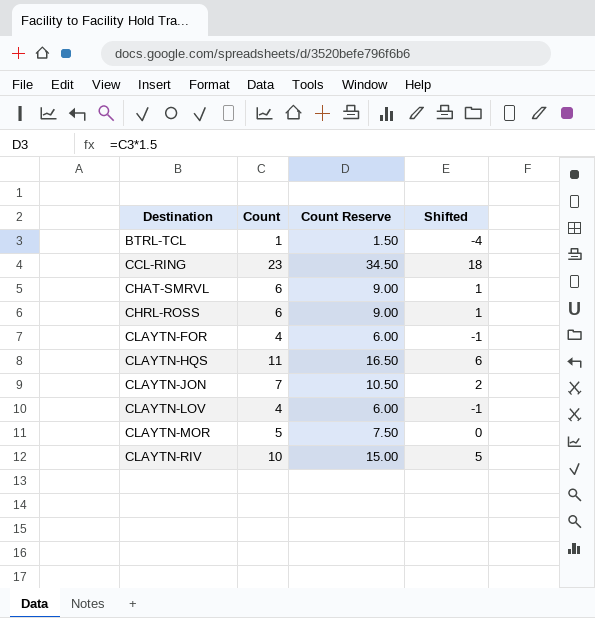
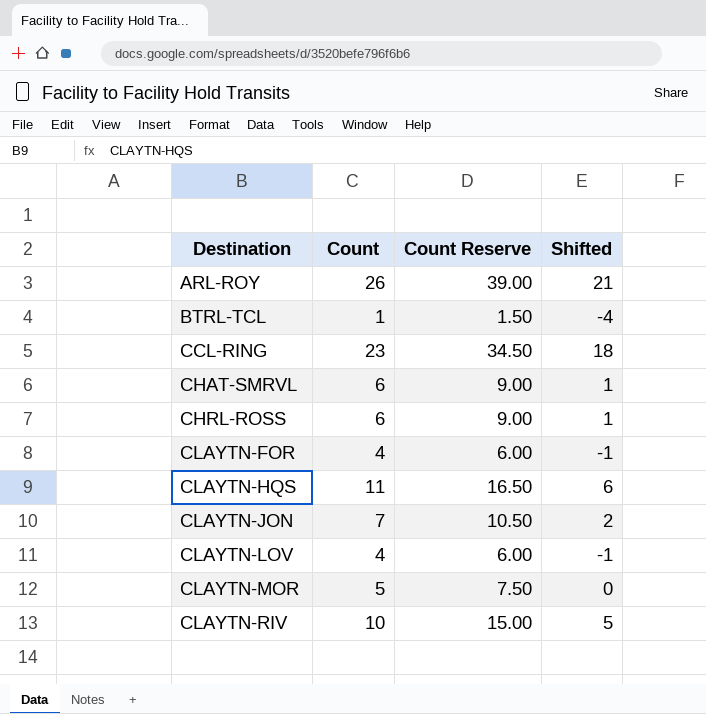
row ARL-ROY: none -> 26 | 39.00 | 21

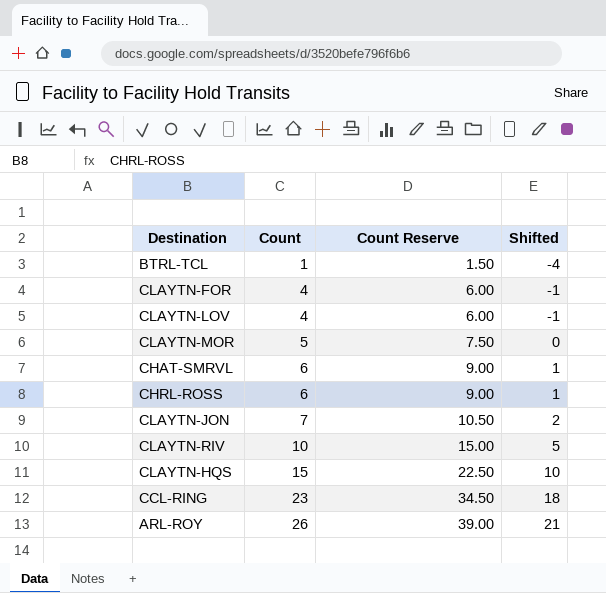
row order: Destination ascending -> Count ascending
CLAYTN-HQS | Count: 11 -> 15
CLAYTN-HQS | Count Reserve: 16.50 -> 22.50
CLAYTN-HQS | Shifted: 6 -> 10

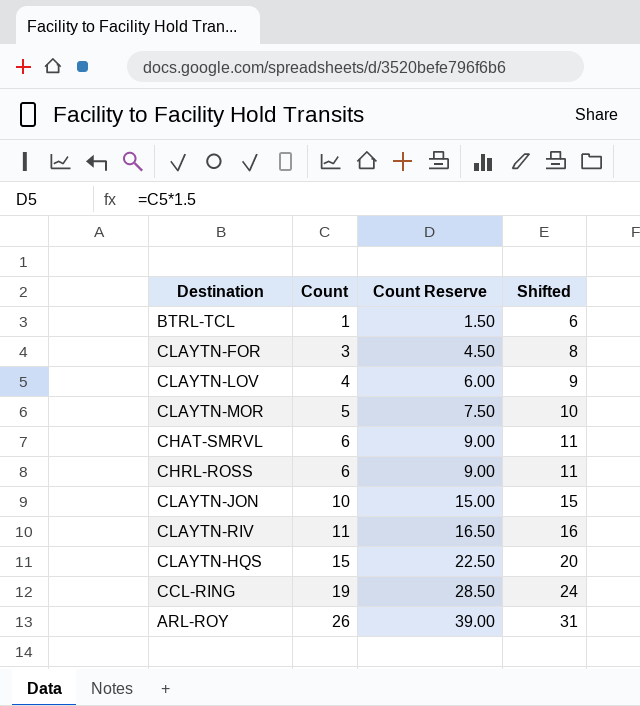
column Shifted | formula: [Count] - 5 -> [Count] + 5
CLAYTN-FOR | Count: 4 -> 3
CLAYTN-FOR | Count Reserve: 6.00 -> 4.50
CLAYTN-JON | Count: 7 -> 10
CLAYTN-JON | Count Reserve: 10.50 -> 15.00
CLAYTN-RIV | Count: 10 -> 11
CLAYTN-RIV | Count Reserve: 15.00 -> 16.50
CCL-RING | Count: 23 -> 19
CCL-RING | Count Reserve: 34.50 -> 28.50

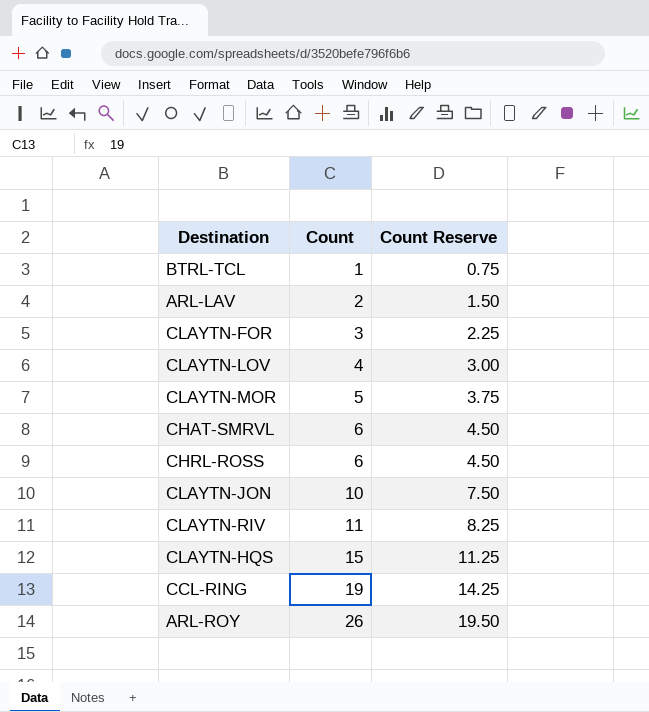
column Shifted | formula: [Count] + 5 -> none
column Count Reserve | formula: [Count] * 1.5 -> [Count] * 0.75
row ARL-LAV: none -> 2 | 1.50

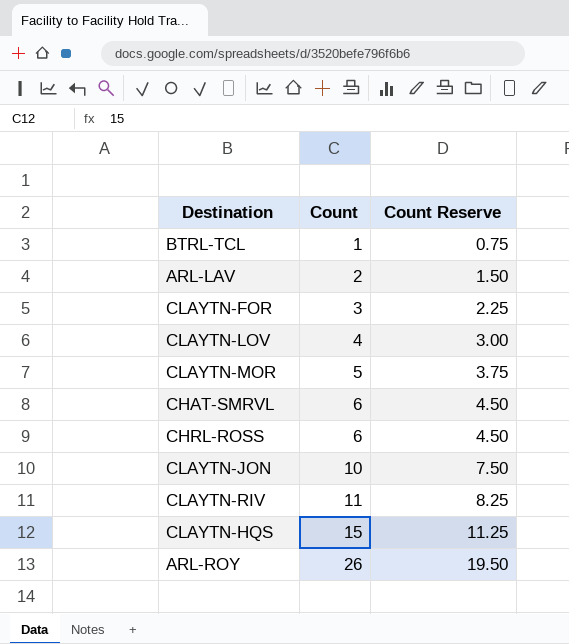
row CCL-RING: 19 | 14.25 -> none

